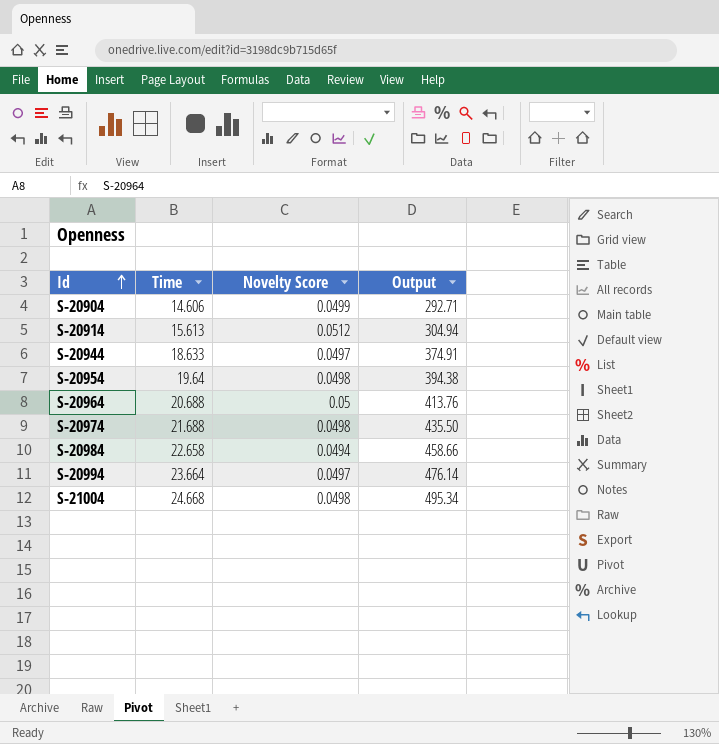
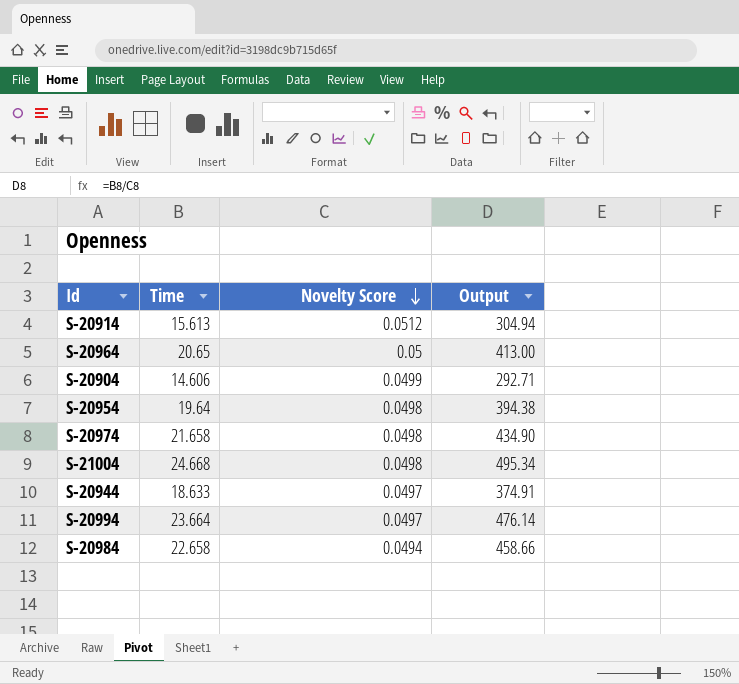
row order: Id ascending -> Novelty Score descending
S-20964 | Time: 20.688 -> 20.65
S-20964 | Output: 413.76 -> 413.00
S-20974 | Time: 21.688 -> 21.658
S-20974 | Output: 435.50 -> 434.90

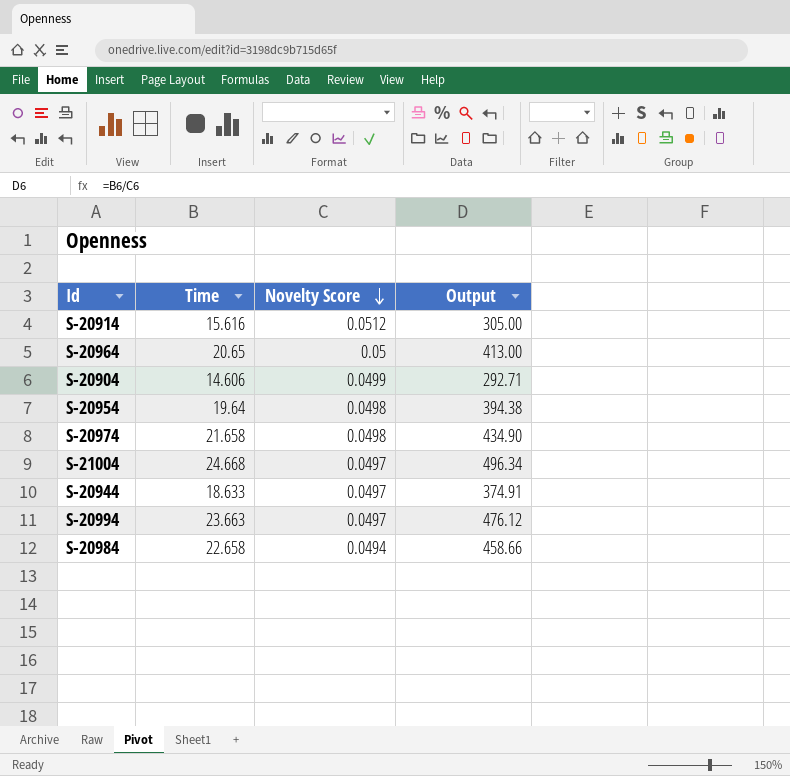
S-20914 | Time: 15.613 -> 15.616
S-20914 | Output: 304.94 -> 305.00
S-21004 | Novelty Score: 0.0498 -> 0.0497
S-21004 | Output: 495.34 -> 496.34
S-20994 | Time: 23.664 -> 23.663
S-20994 | Output: 476.14 -> 476.12

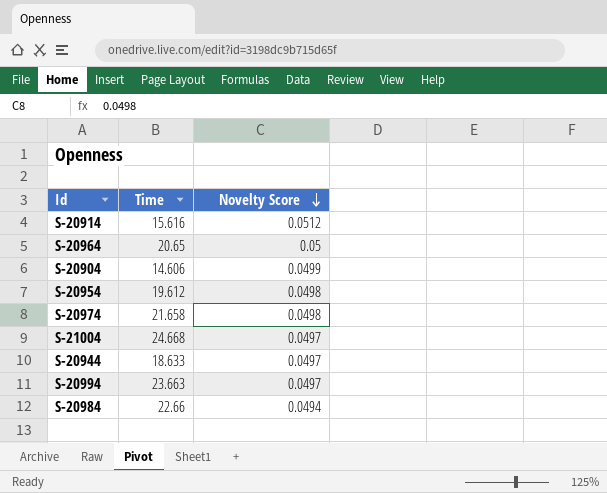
column Output | formula: [Time] / [Novelty Score] -> none
S-20954 | Time: 19.64 -> 19.612
S-20984 | Time: 22.658 -> 22.66

